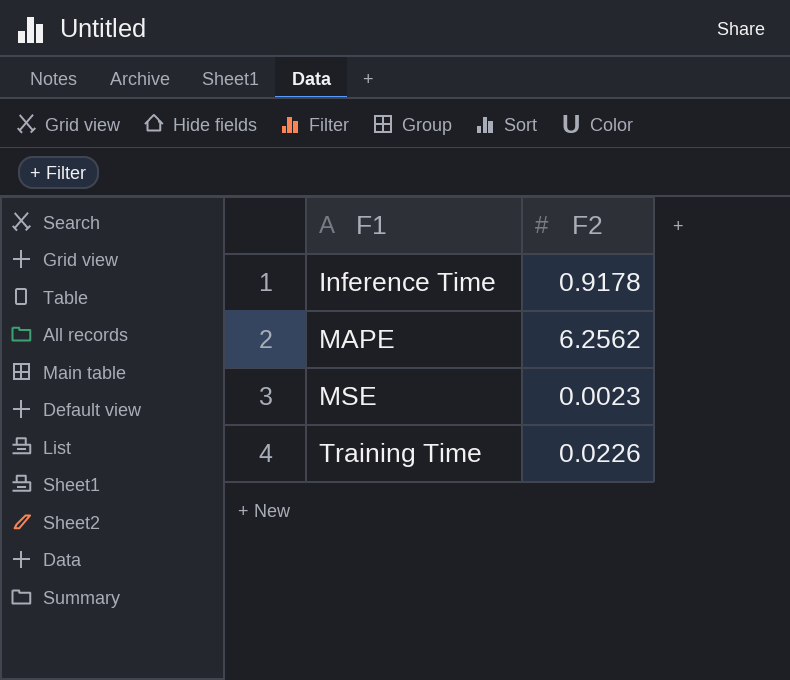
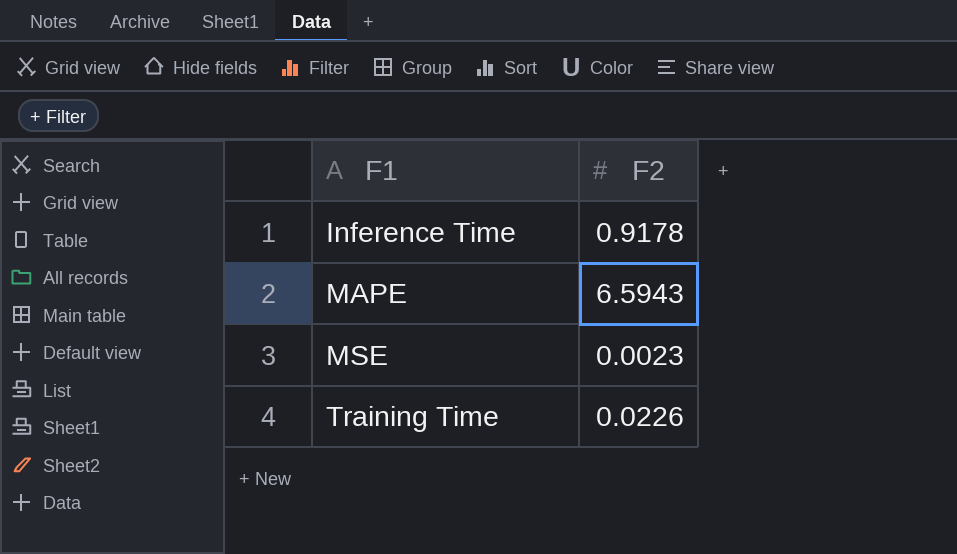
MAPE | F2: 6.2562 -> 6.5943

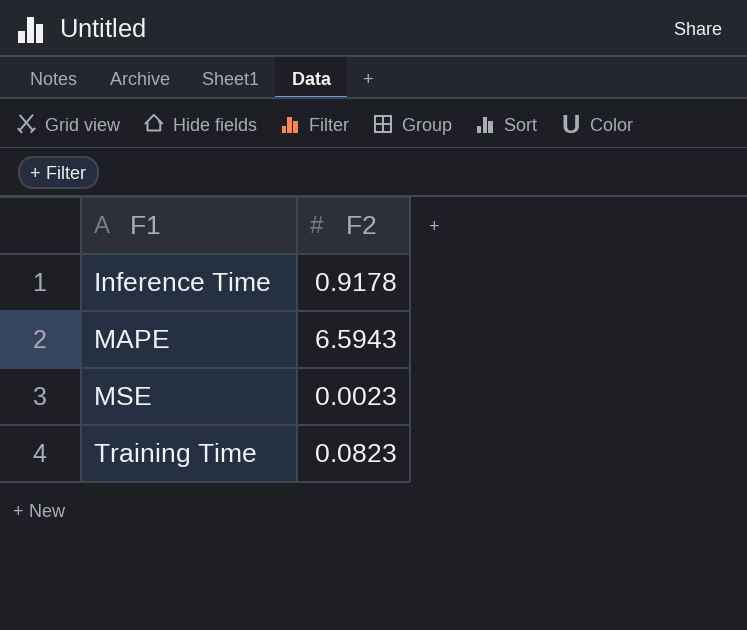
Training Time | F2: 0.0226 -> 0.0823

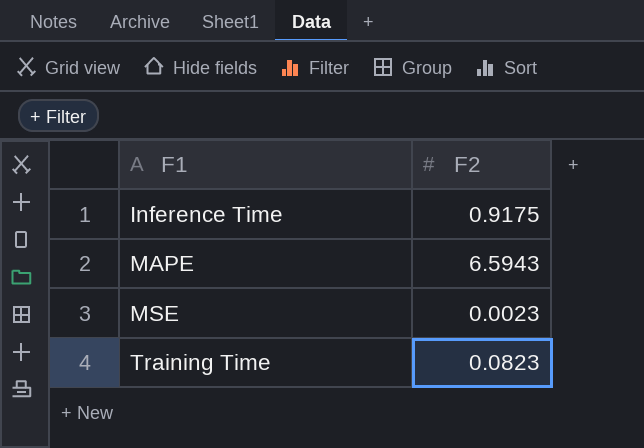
Inference Time | F2: 0.9178 -> 0.9175

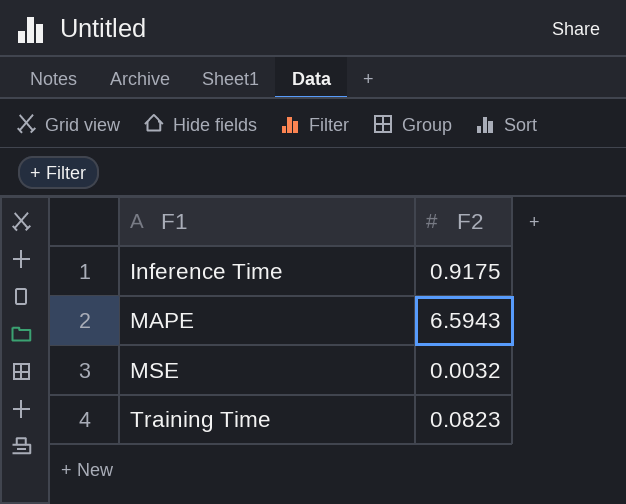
MSE | F2: 0.0023 -> 0.0032

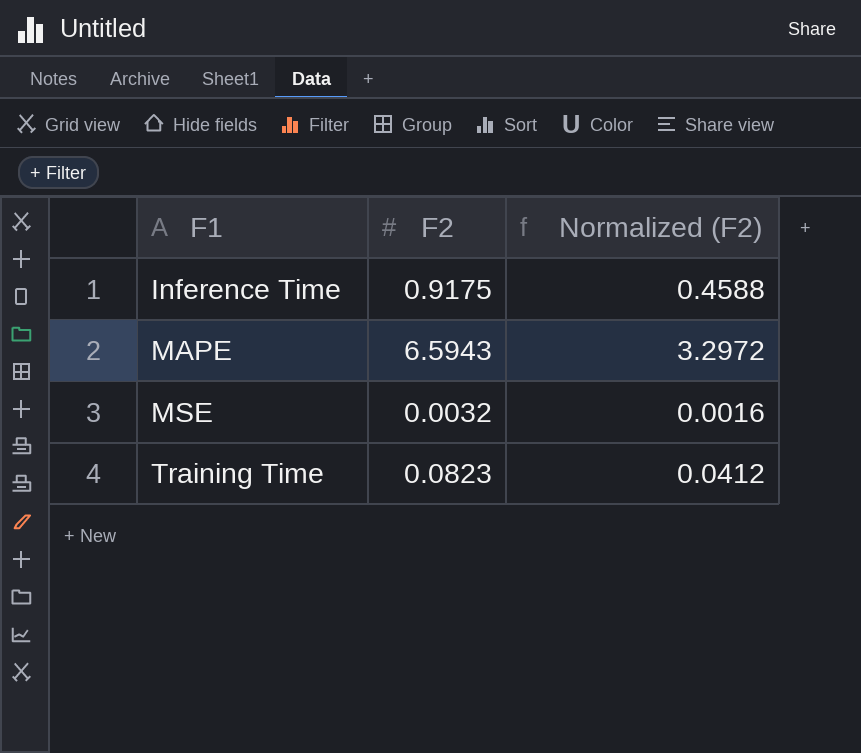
column Normalized (F2) | formula: none -> [F2] * 0.5

